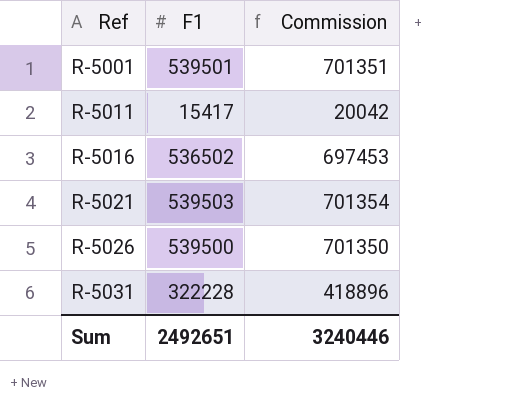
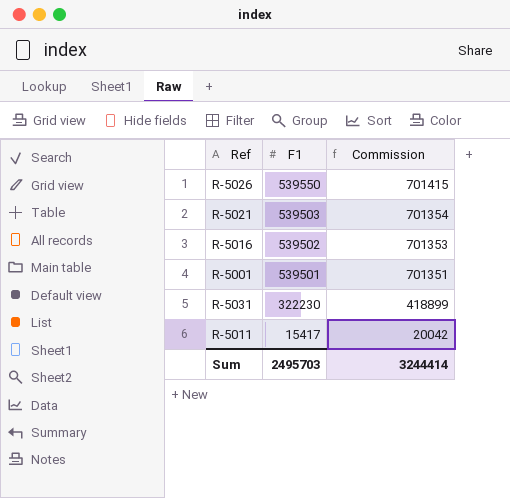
row order: Ref ascending -> F1 descending
R-5026 | F1: 539500 -> 539550
R-5026 | Commission: 701350 -> 701415
R-5016 | F1: 536502 -> 539502
R-5016 | Commission: 697453 -> 701353
R-5031 | F1: 322228 -> 322230
R-5031 | Commission: 418896 -> 418899
Sum | F1: 2492651 -> 2495703
Sum | Commission: 3240446 -> 3244414

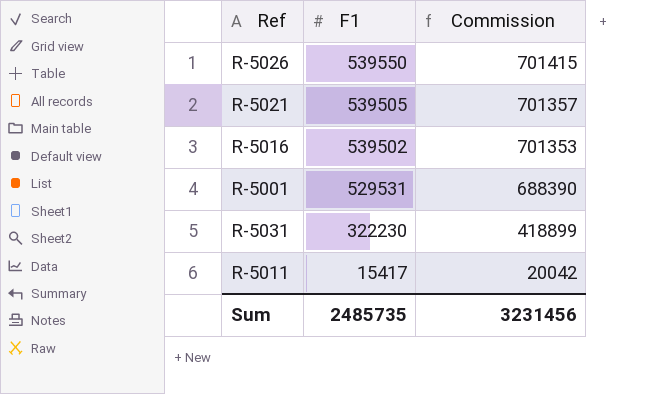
R-5021 | F1: 539503 -> 539505
R-5021 | Commission: 701354 -> 701357
R-5001 | F1: 539501 -> 529531
R-5001 | Commission: 701351 -> 688390
Sum | F1: 2495703 -> 2485735
Sum | Commission: 3244414 -> 3231456

